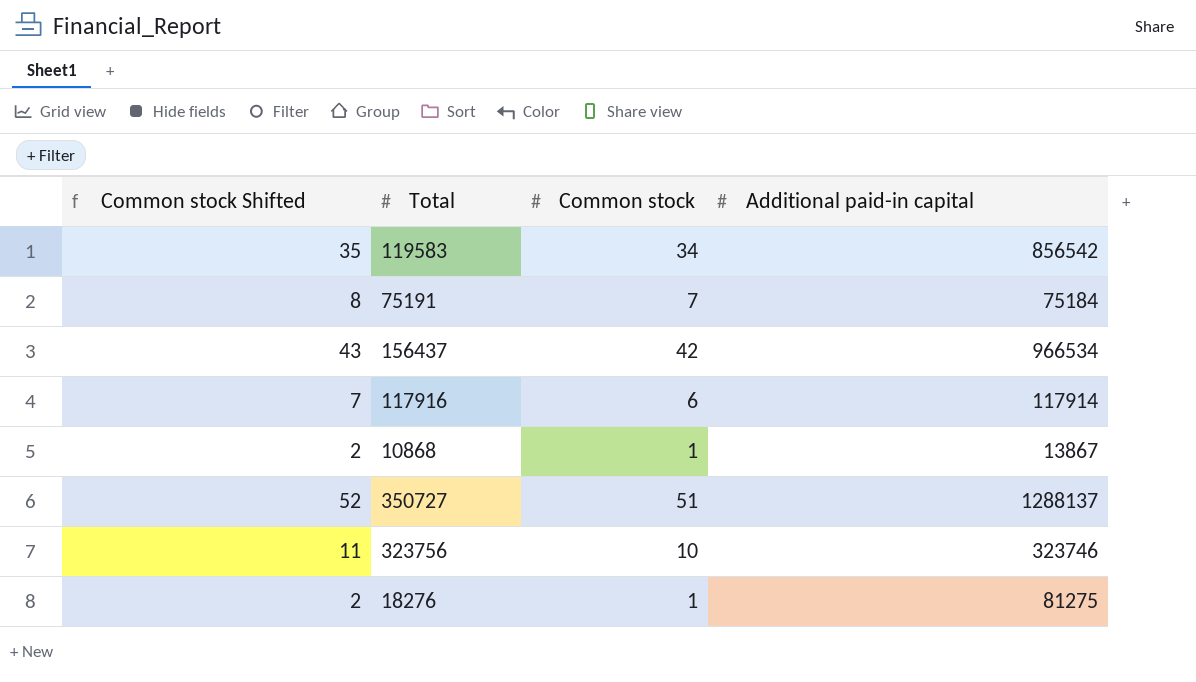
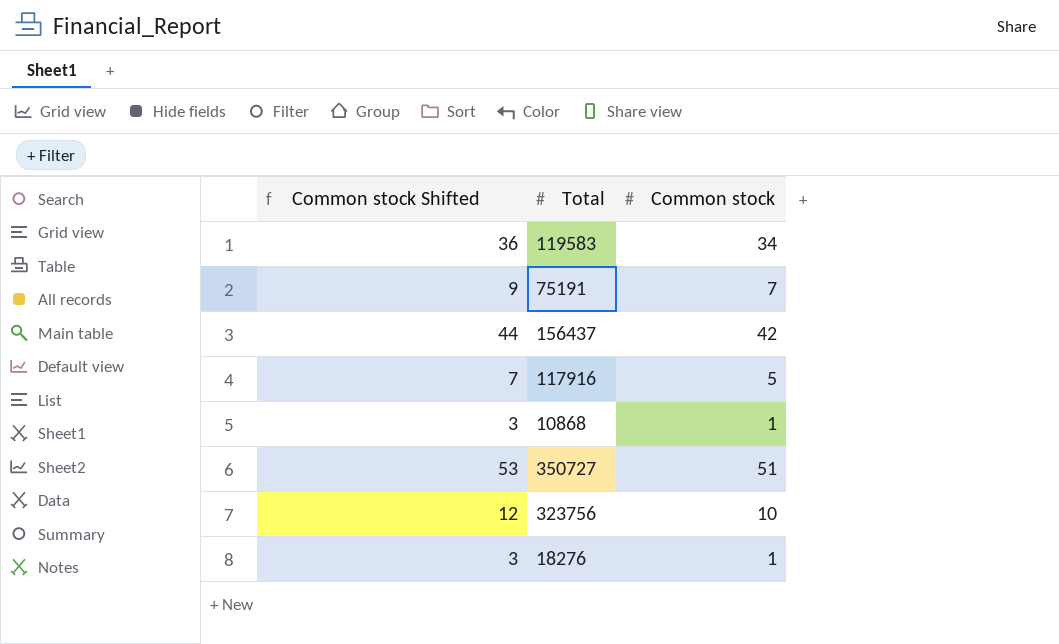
column Additional paid-in capital | position: 4 -> none
column Common stock Shifted | formula: [Common stock] + 1 -> [Common stock] + 2
117916 | Common stock: 6 -> 5

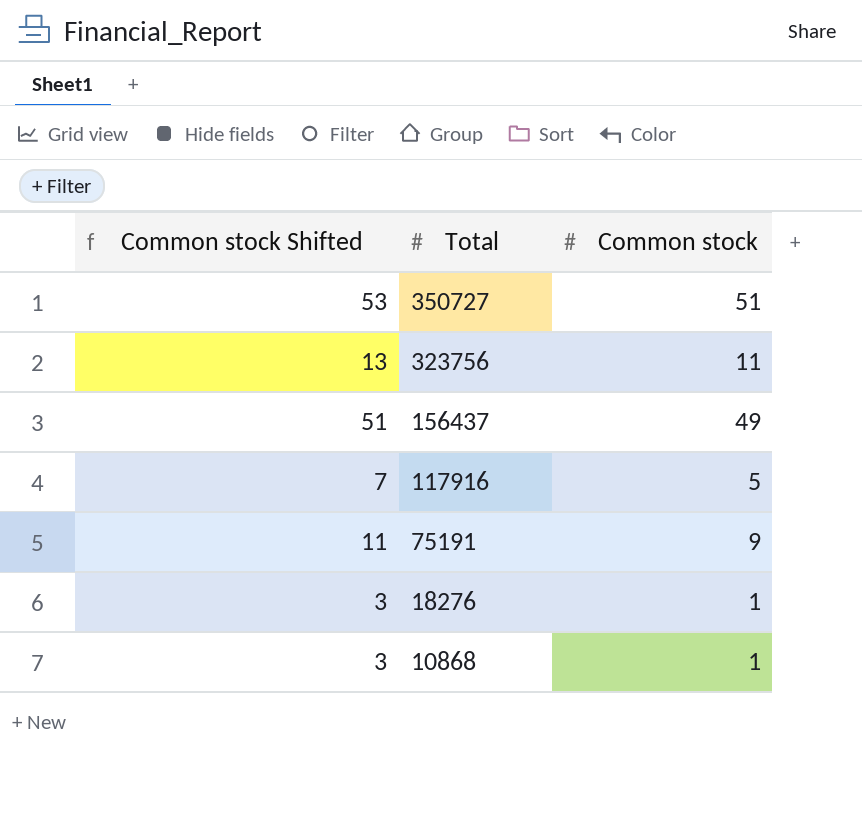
row order: none -> Total descending
row 119583: 36 | 34 -> none
323756 | Common stock Shifted: 12 -> 13
323756 | Common stock: 10 -> 11
156437 | Common stock Shifted: 44 -> 51
156437 | Common stock: 42 -> 49
75191 | Common stock Shifted: 9 -> 11
75191 | Common stock: 7 -> 9

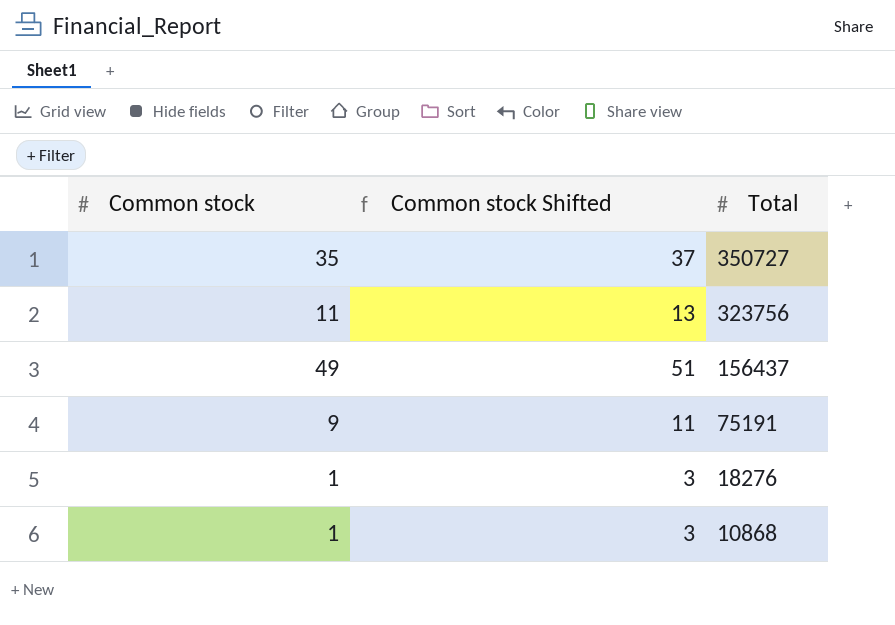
column Common stock | position: 3 -> 1
row 117916: 7 | 5 -> none
350727 | Common stock: 51 -> 35
350727 | Common stock Shifted: 53 -> 37

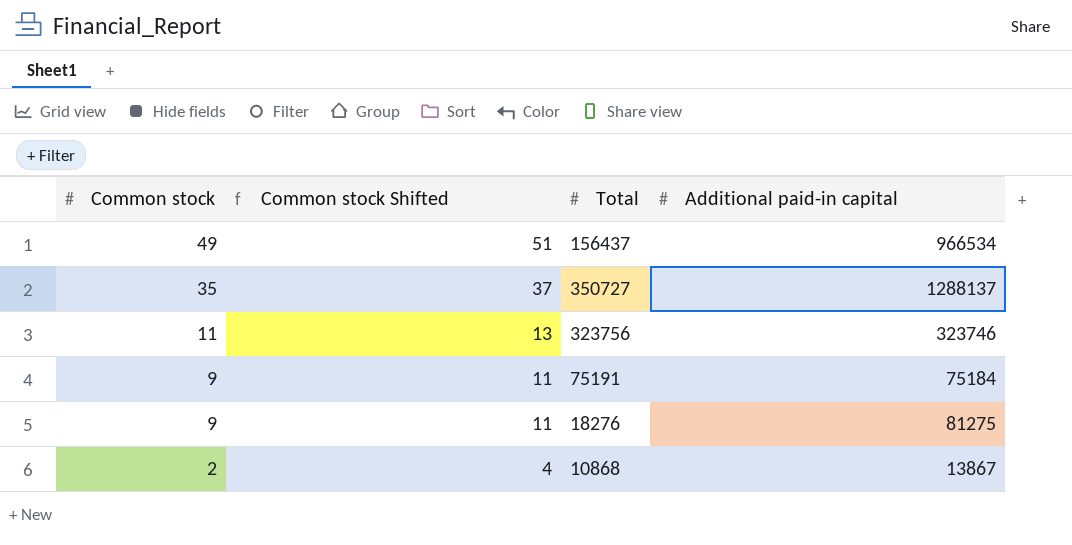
row order: Total descending -> Common stock descending
column Additional paid-in capital | position: none -> 4
18276 | Common stock: 1 -> 9
18276 | Common stock Shifted: 3 -> 11
10868 | Common stock: 1 -> 2
10868 | Common stock Shifted: 3 -> 4

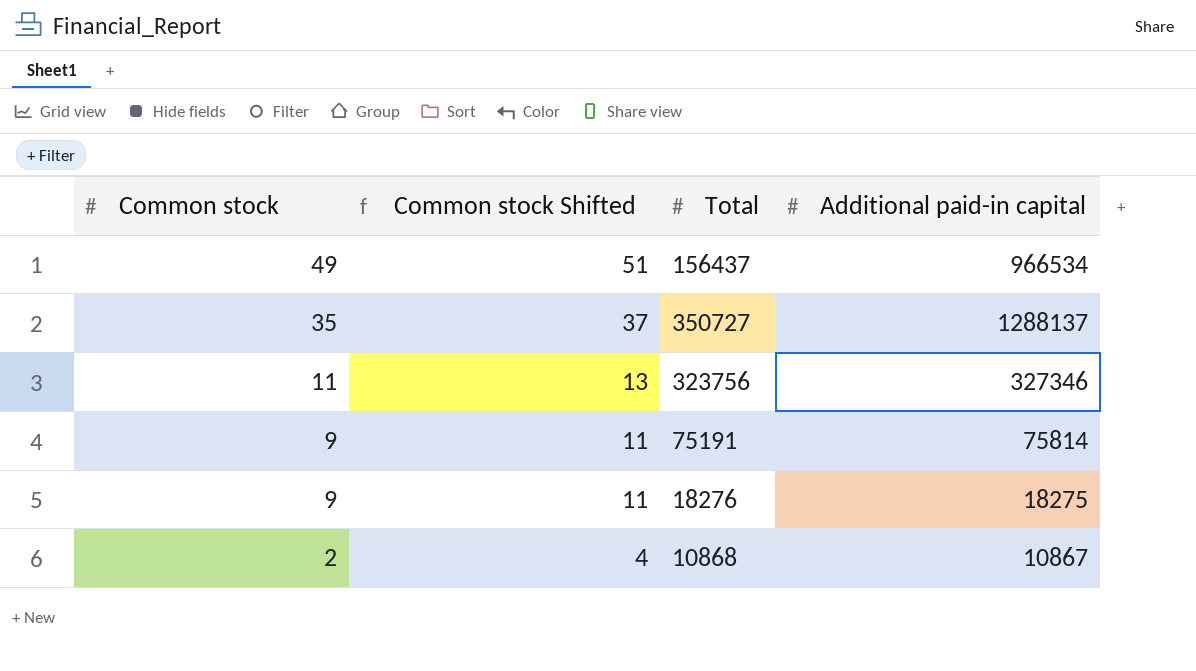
323756 | Additional paid-in capital: 323746 -> 327346
75191 | Additional paid-in capital: 75184 -> 75814
18276 | Additional paid-in capital: 81275 -> 18275
10868 | Additional paid-in capital: 13867 -> 10867

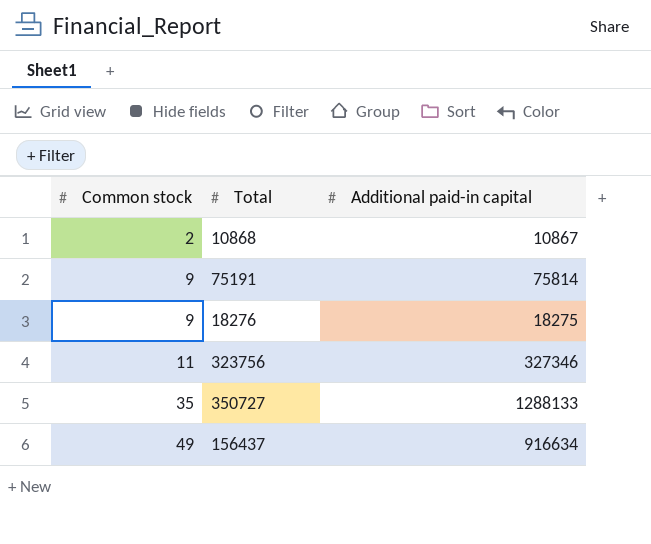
row order: Common stock descending -> Common stock ascending
column Common stock Shifted | formula: [Common stock] + 2 -> none
350727 | Additional paid-in capital: 1288137 -> 1288133
156437 | Additional paid-in capital: 966534 -> 916634

